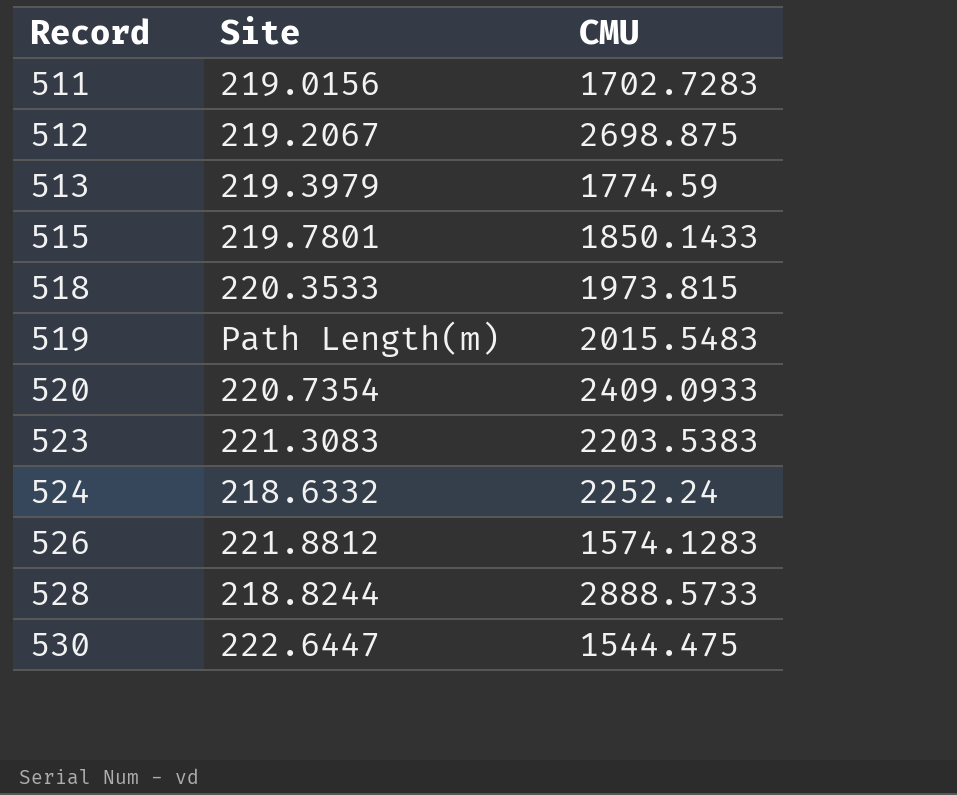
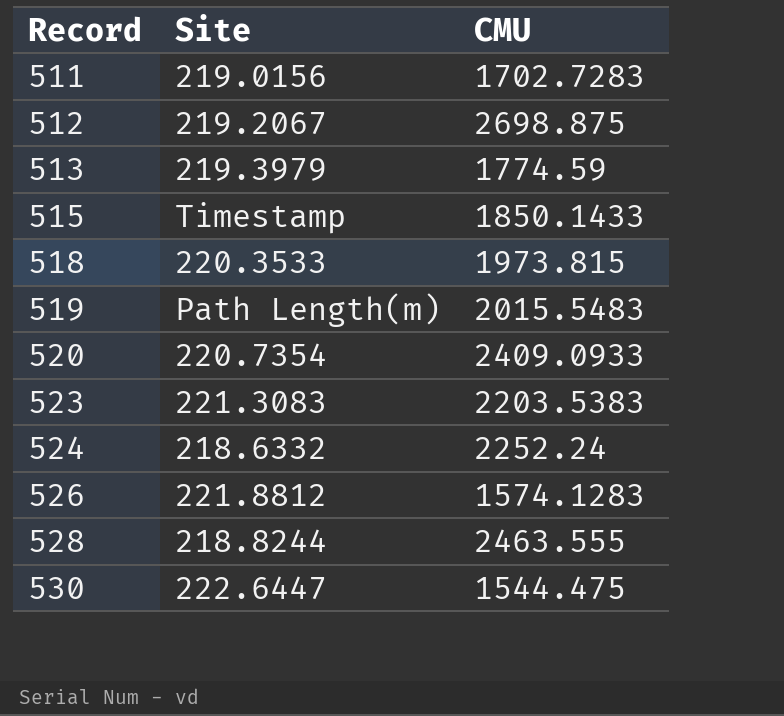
515 | Site: 219.7801 -> Timestamp
528 | CMU: 2888.5733 -> 2463.555

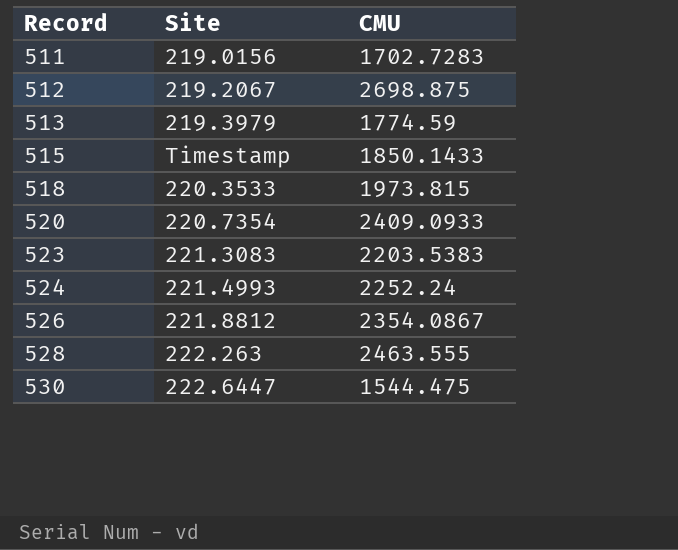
row 519: Path Length(m) | 2015.5483 -> none
524 | Site: 218.6332 -> 221.4993
526 | CMU: 1574.1283 -> 2354.0867
528 | Site: 218.8244 -> 222.263

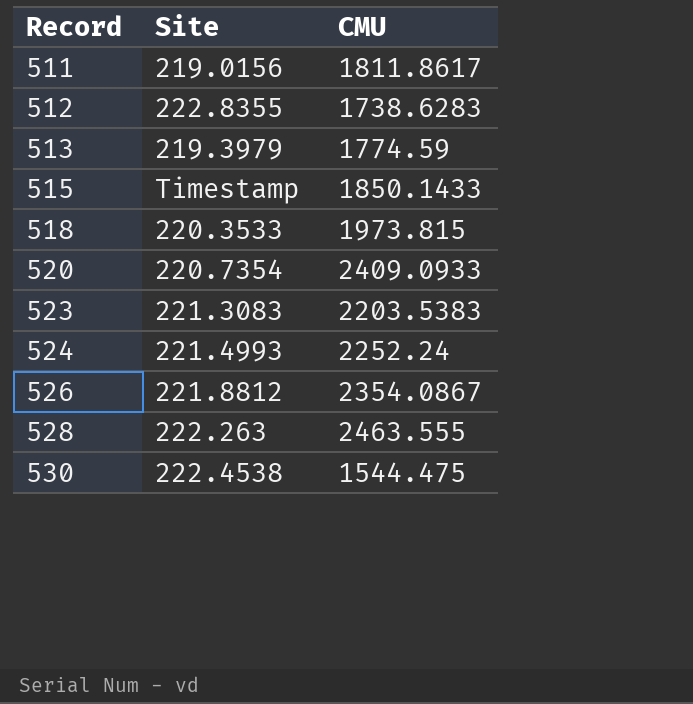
511 | CMU: 1702.7283 -> 1811.8617
512 | Site: 219.2067 -> 222.8355
512 | CMU: 2698.875 -> 1738.6283
530 | Site: 222.6447 -> 222.4538

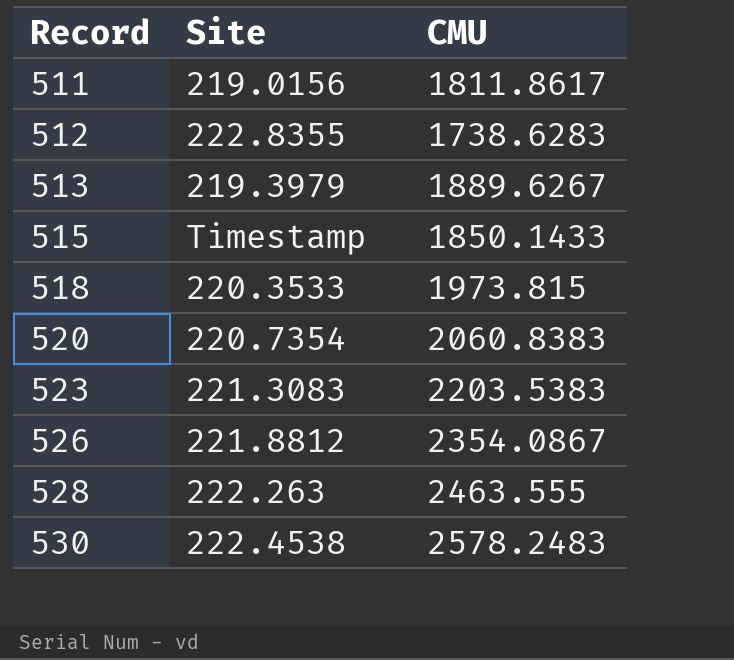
row 524: 221.4993 | 2252.24 -> none
513 | CMU: 1774.59 -> 1889.6267
520 | CMU: 2409.0933 -> 2060.8383
530 | CMU: 1544.475 -> 2578.2483

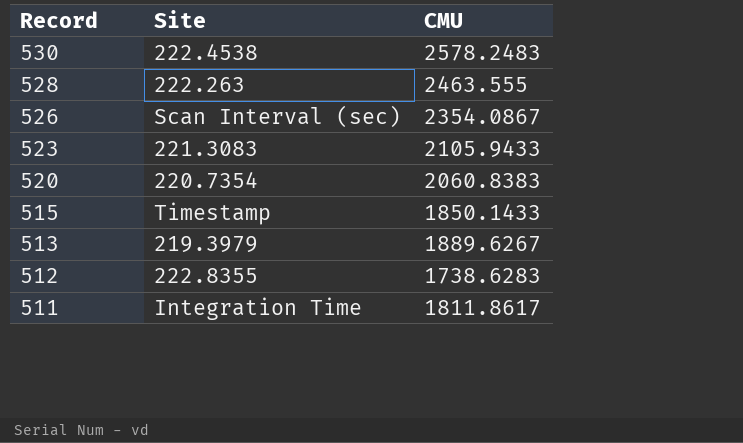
row order: Record ascending -> Record descending
row 518: 220.3533 | 1973.815 -> none
526 | Site: 221.8812 -> Scan Interval (sec)
523 | CMU: 2203.5383 -> 2105.9433
511 | Site: 219.0156 -> Integration Time

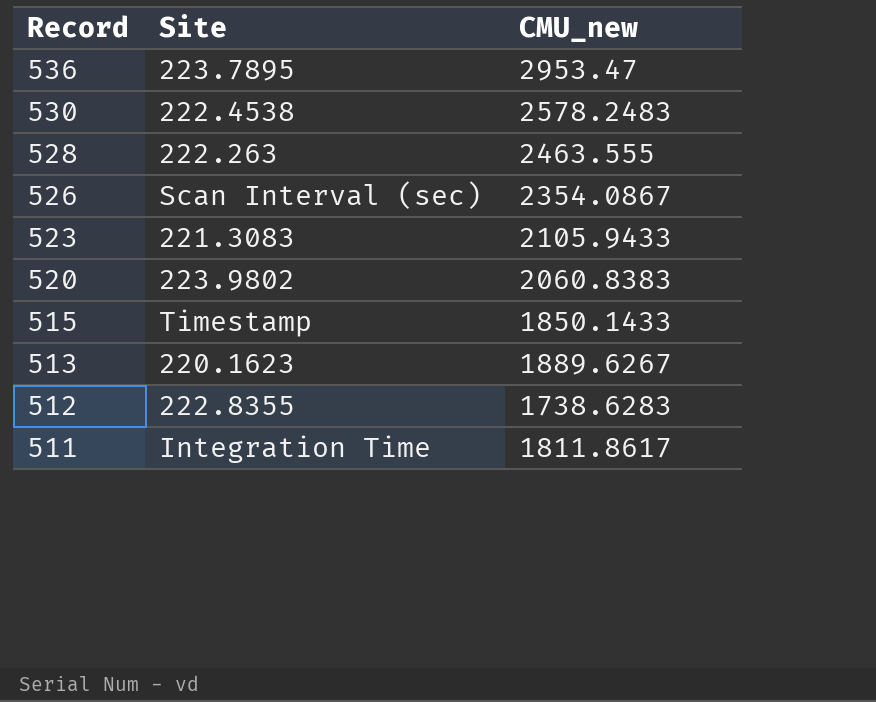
column name: CMU -> CMU_new
row 536: none -> 223.7895 | 2953.47
520 | Site: 220.7354 -> 223.9802
513 | Site: 219.3979 -> 220.1623

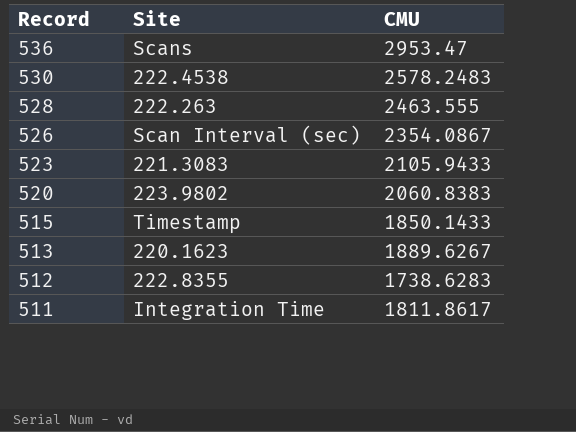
column name: CMU_new -> CMU
536 | Site: 223.7895 -> Scans

